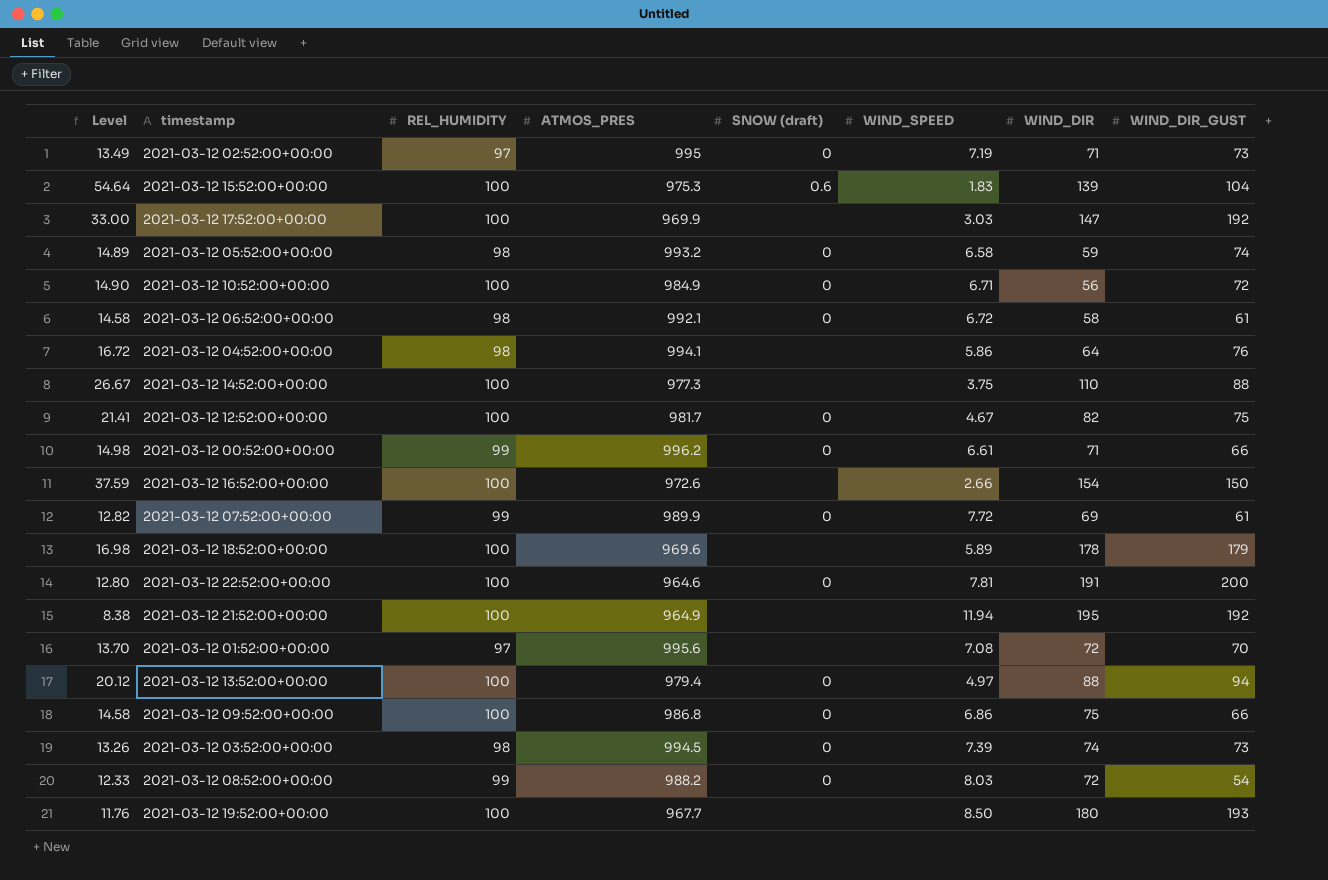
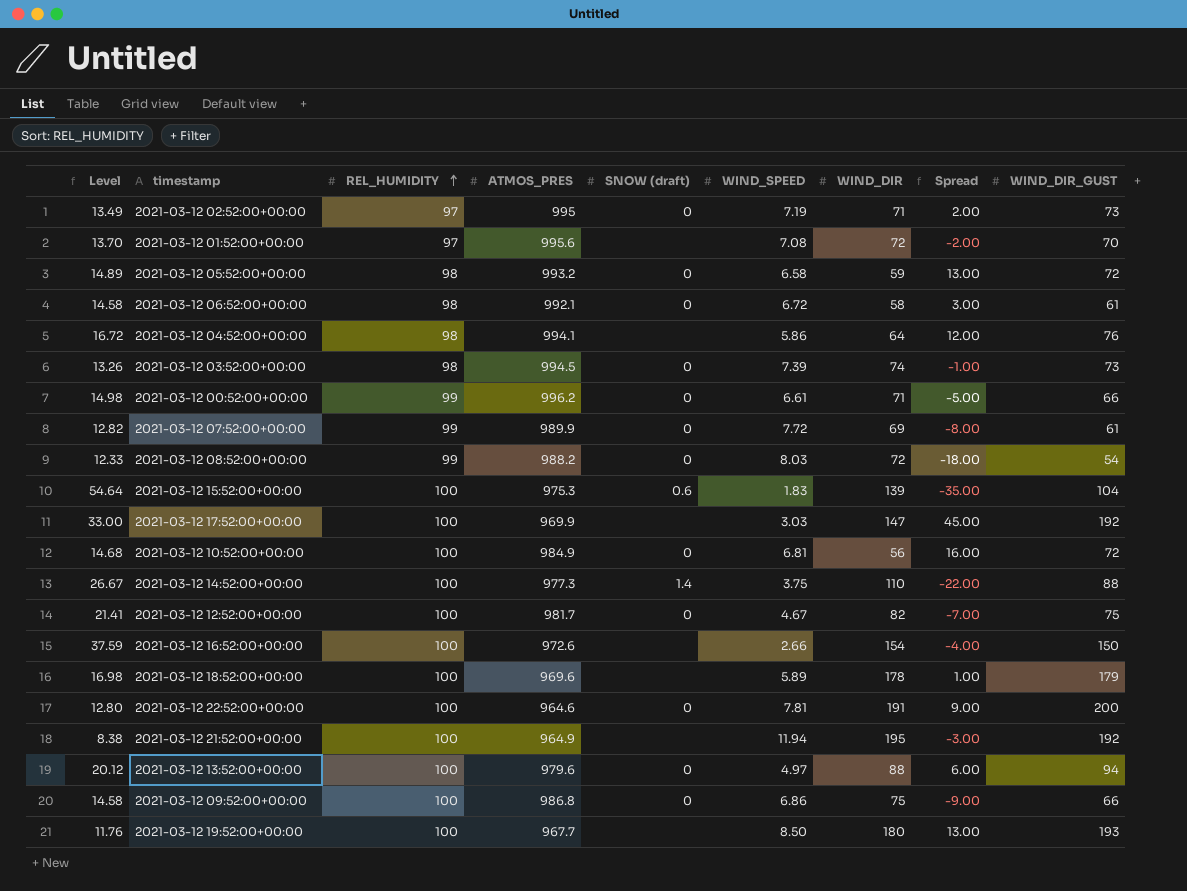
row order: none -> REL_HUMIDITY ascending
column Spread | formula: none -> [WIND_DIR_GUST] - [WIND_DIR]
2021-03-12 05:52:00+00:00 | WIND_DIR_GUST: 74 -> 72
2021-03-12 10:52:00+00:00 | Level: 14.90 -> 14.68
2021-03-12 10:52:00+00:00 | WIND_SPEED: 6.71 -> 6.81
2021-03-12 14:52:00+00:00 | SNOW (draft): none -> 1.4
2021-03-12 13:52:00+00:00 | ATMOS_PRES: 979.4 -> 979.6

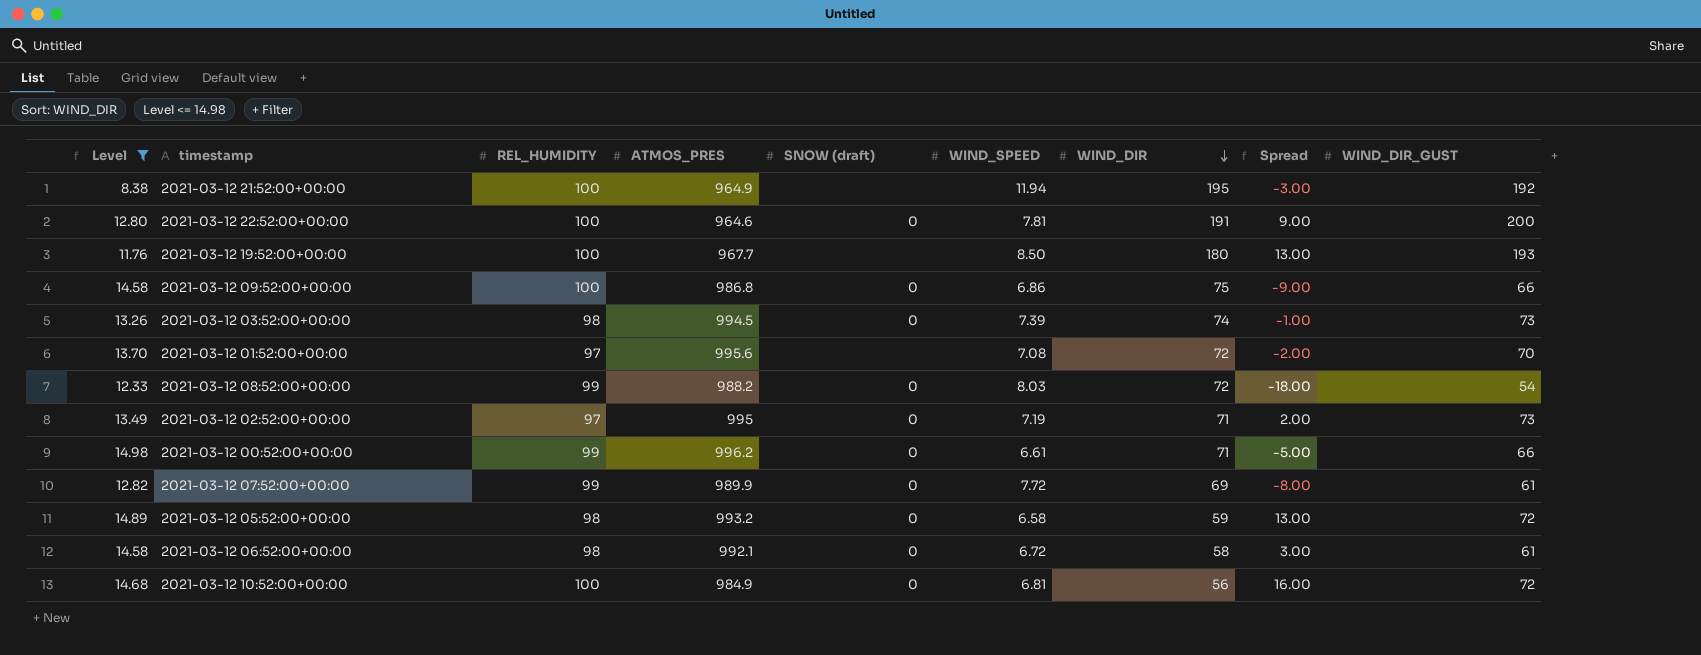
filter: none -> Level <= 14.98
row order: REL_HUMIDITY ascending -> WIND_DIR descending

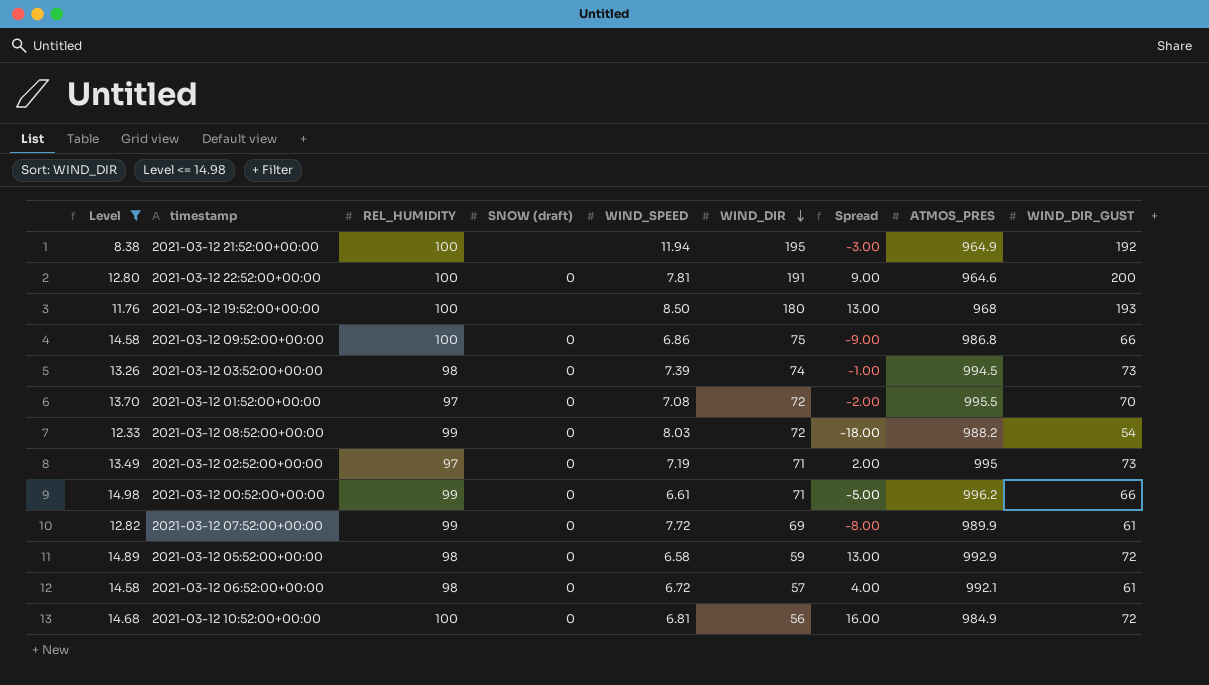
column ATMOS_PRES | position: 4 -> 8
2021-03-12 19:52:00+00:00 | ATMOS_PRES: 967.7 -> 968
2021-03-12 01:52:00+00:00 | SNOW (draft): none -> 0
2021-03-12 01:52:00+00:00 | ATMOS_PRES: 995.6 -> 995.5
2021-03-12 05:52:00+00:00 | ATMOS_PRES: 993.2 -> 992.9
2021-03-12 06:52:00+00:00 | WIND_DIR: 58 -> 57
2021-03-12 06:52:00+00:00 | Spread: 3.00 -> 4.00

